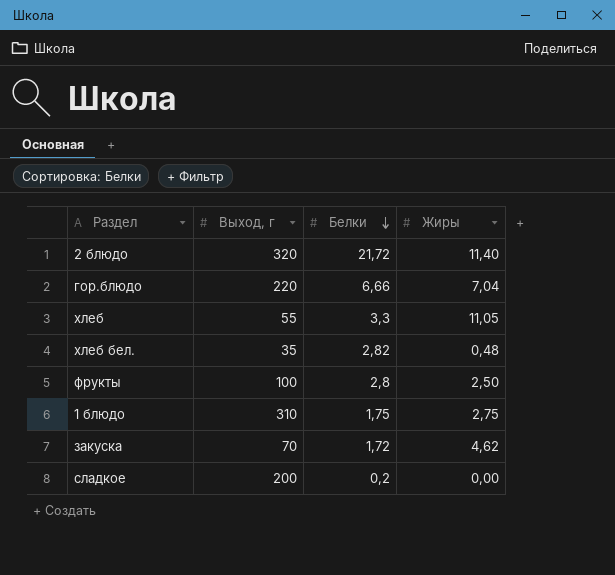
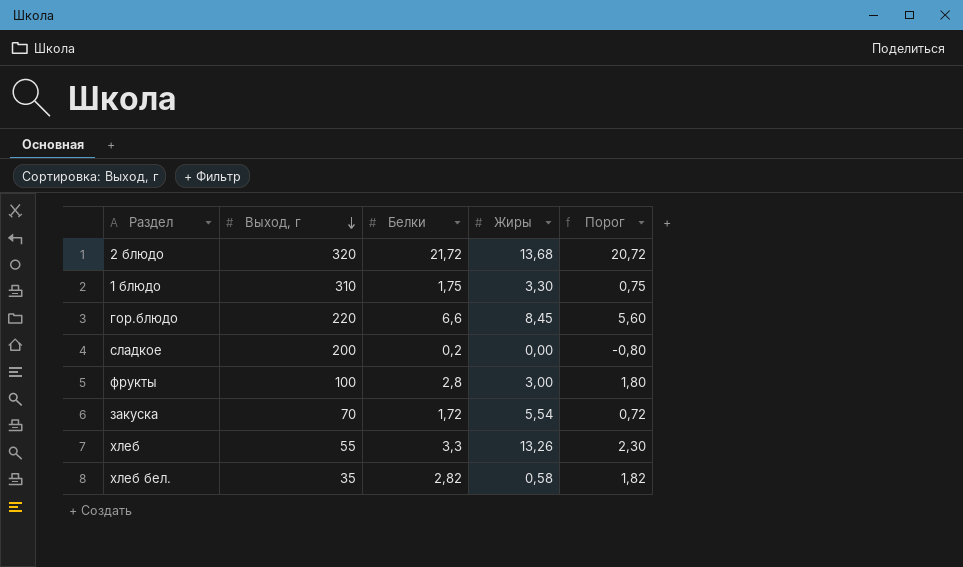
row order: Белки descending -> Выход, г descending
column Порог | formula: none -> [Белки] - 1
2 блюдо | Жиры: 11,40 -> 13,68
1 блюдо | Жиры: 2,75 -> 3,30
гор.блюдо | Белки: 6,66 -> 6,6
гор.блюдо | Жиры: 7,04 -> 8,45
фрукты | Жиры: 2,50 -> 3,00
закуска | Жиры: 4,62 -> 5,54
хлеб | Жиры: 11,05 -> 13,26
хлеб бел. | Жиры: 0,48 -> 0,58

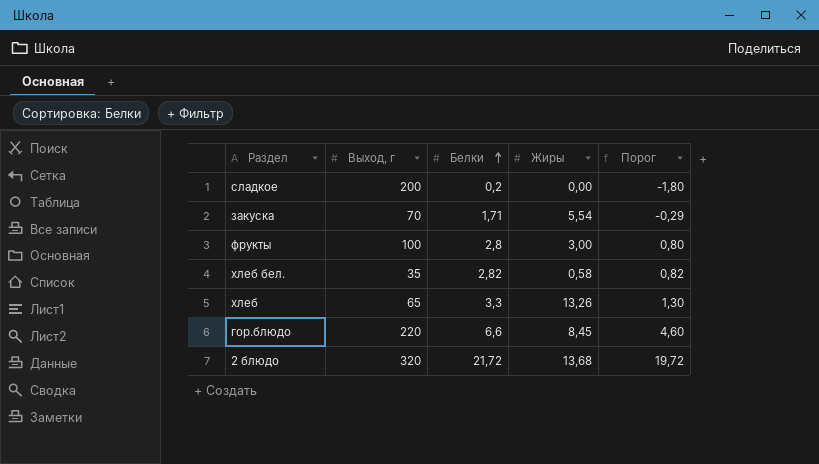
row order: Выход, г descending -> Белки ascending
column Порог | formula: [Белки] - 1 -> [Белки] - 2
row 1 блюдо: 310 | 1,75 | 3,30 | 0,75 -> none
закуска | Белки: 1,72 -> 1,71
хлеб | Выход, г: 55 -> 65

